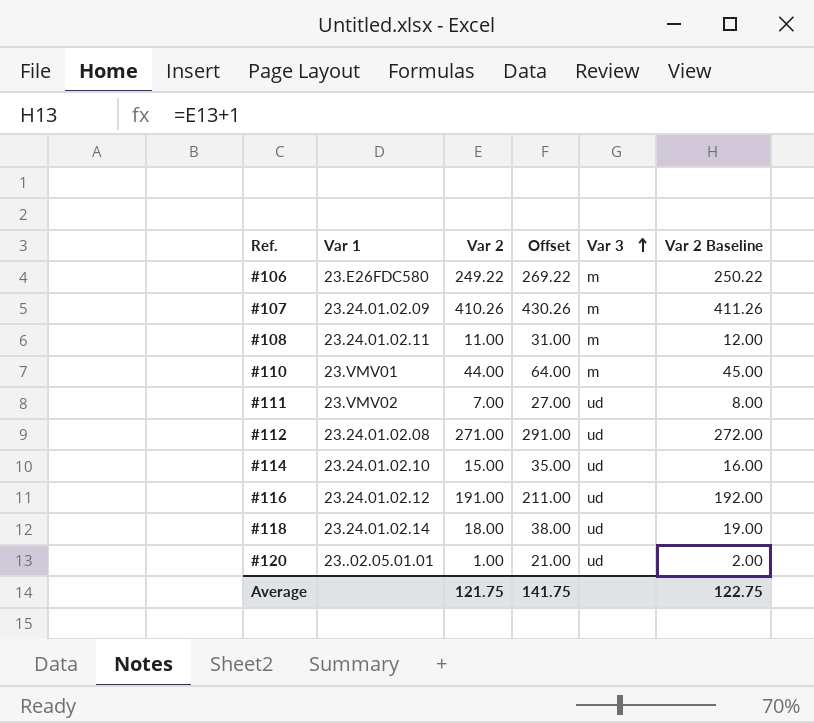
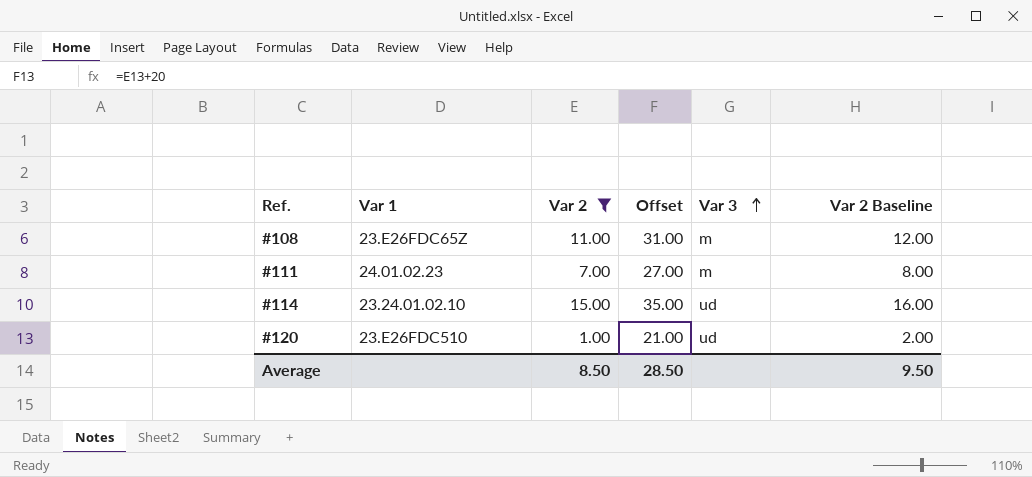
filter: none -> Var 2 <= 15.00
#108 | Var 1: 23.24.01.02.11 -> 23.E26FDC65Z
#111 | Var 1: 23.VMV02 -> 24.01.02.23
#111 | Var 3: ud -> m
#120 | Var 1: 23..02.05.01.01 -> 23.E26FDC510
Average | Var 2: 121.75 -> 8.50
Average | Offset: 141.75 -> 28.50
Average | Var 2 Baseline: 122.75 -> 9.50

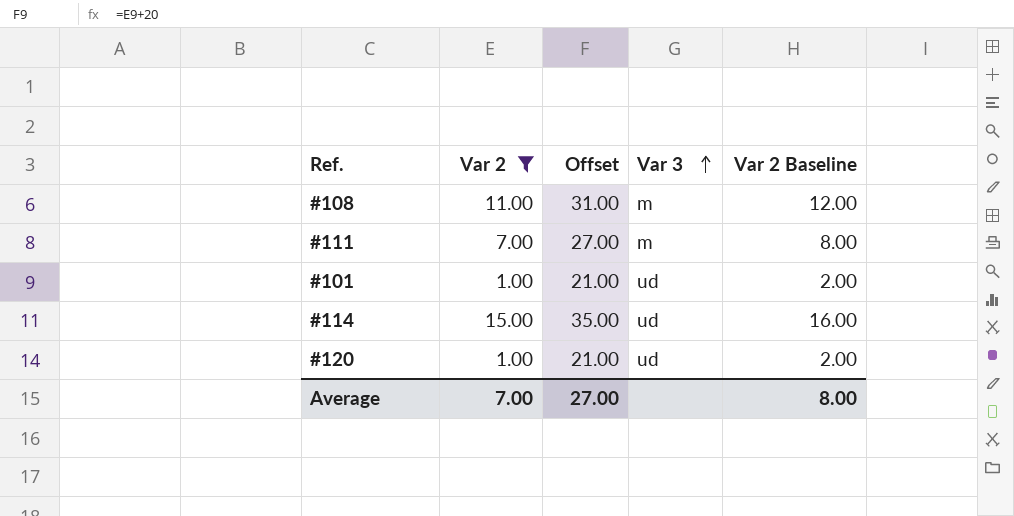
column Var 1 | position: 2 -> none
row #101: none -> 1.00 | 21.00 | ud | 2.00
Average | Var 2: 8.50 -> 7.00
Average | Offset: 28.50 -> 27.00
Average | Var 2 Baseline: 9.50 -> 8.00

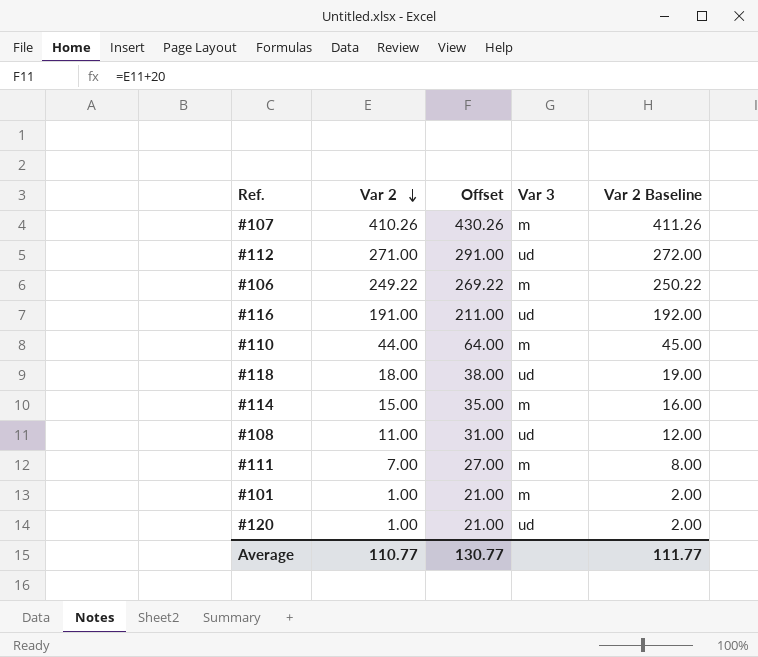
filter: Var 2 <= 15.00 -> none
row order: Var 3 ascending -> Var 2 descending
#114 | Var 3: ud -> m
#108 | Var 3: m -> ud
#101 | Var 3: ud -> m
Average | Var 2: 7.00 -> 110.77
Average | Offset: 27.00 -> 130.77
Average | Var 2 Baseline: 8.00 -> 111.77

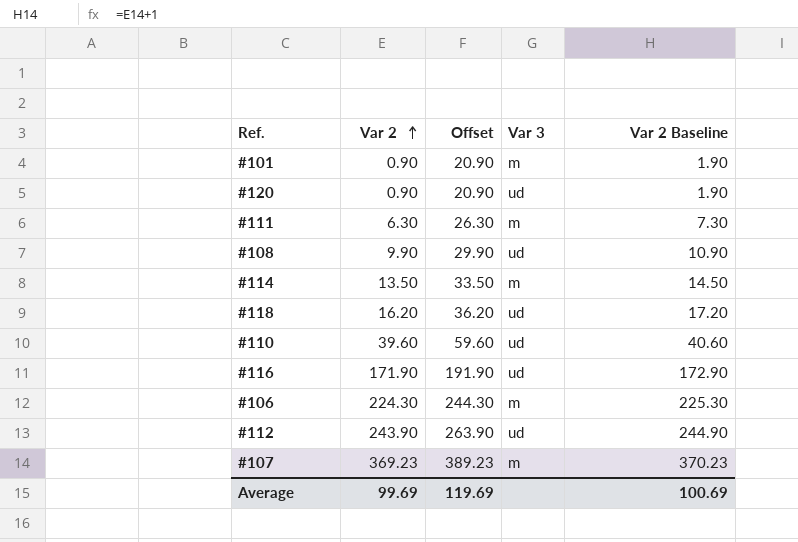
row order: Var 2 descending -> Var 2 ascending
#101 | Var 2: 1.00 -> 0.90
#101 | Offset: 21.00 -> 20.90
#101 | Var 2 Baseline: 2.00 -> 1.90
#120 | Var 2: 1.00 -> 0.90
#120 | Offset: 21.00 -> 20.90
#120 | Var 2 Baseline: 2.00 -> 1.90
#111 | Var 2: 7.00 -> 6.30
#111 | Offset: 27.00 -> 26.30
#111 | Var 2 Baseline: 8.00 -> 7.30
#108 | Var 2: 11.00 -> 9.90
#108 | Offset: 31.00 -> 29.90
#108 | Var 2 Baseline: 12.00 -> 10.90
#114 | Var 2: 15.00 -> 13.50
#114 | Offset: 35.00 -> 33.50
#114 | Var 2 Baseline: 16.00 -> 14.50
#118 | Var 2: 18.00 -> 16.20
#118 | Offset: 38.00 -> 36.20
#118 | Var 2 Baseline: 19.00 -> 17.20
#110 | Var 2: 44.00 -> 39.60
#110 | Offset: 64.00 -> 59.60
#110 | Var 3: m -> ud
#110 | Var 2 Baseline: 45.00 -> 40.60
#116 | Var 2: 191.00 -> 171.90
#116 | Offset: 211.00 -> 191.90
#116 | Var 2 Baseline: 192.00 -> 172.90
#106 | Var 2: 249.22 -> 224.30
#106 | Offset: 269.22 -> 244.30
#106 | Var 2 Baseline: 250.22 -> 225.30
#112 | Var 2: 271.00 -> 243.90
#112 | Offset: 291.00 -> 263.90
#112 | Var 2 Baseline: 272.00 -> 244.90
#107 | Var 2: 410.26 -> 369.23
#107 | Offset: 430.26 -> 389.23
#107 | Var 2 Baseline: 411.26 -> 370.23
Average | Var 2: 110.77 -> 99.69
Average | Offset: 130.77 -> 119.69
Average | Var 2 Baseline: 111.77 -> 100.69

